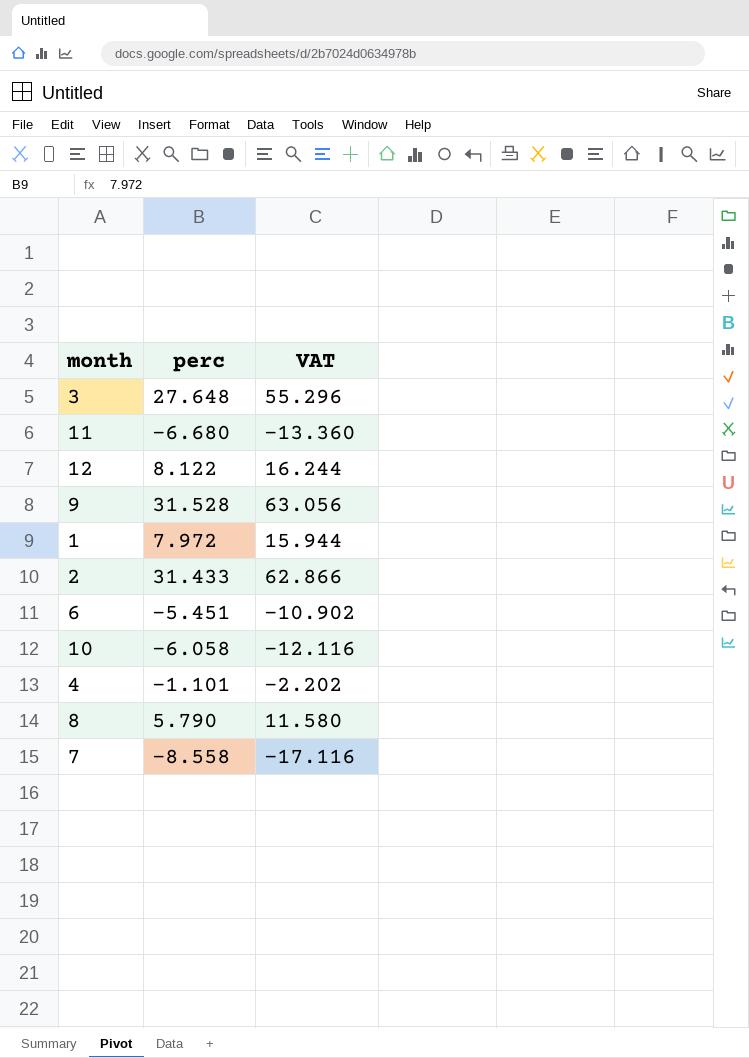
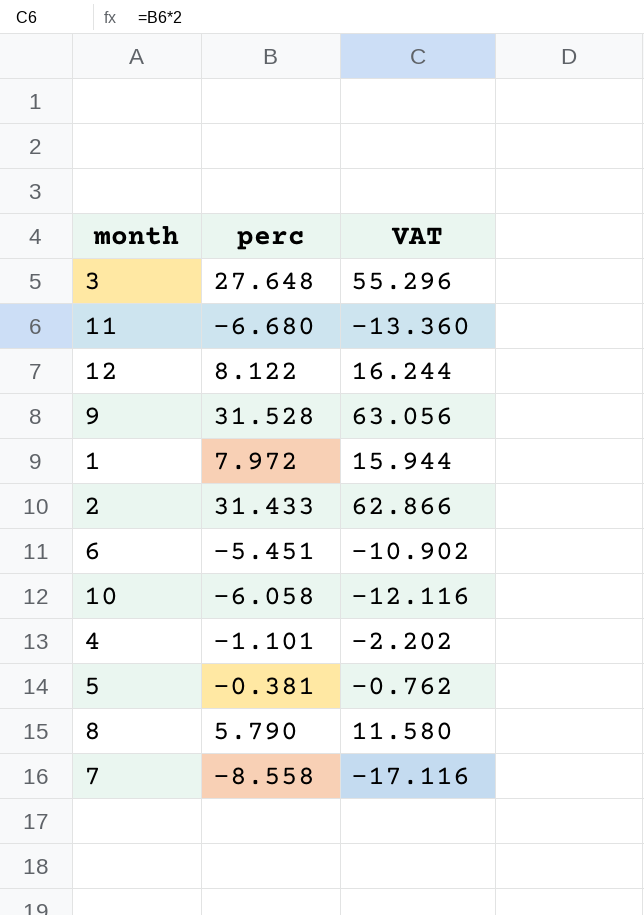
row 5: none -> -0.381 | -0.762

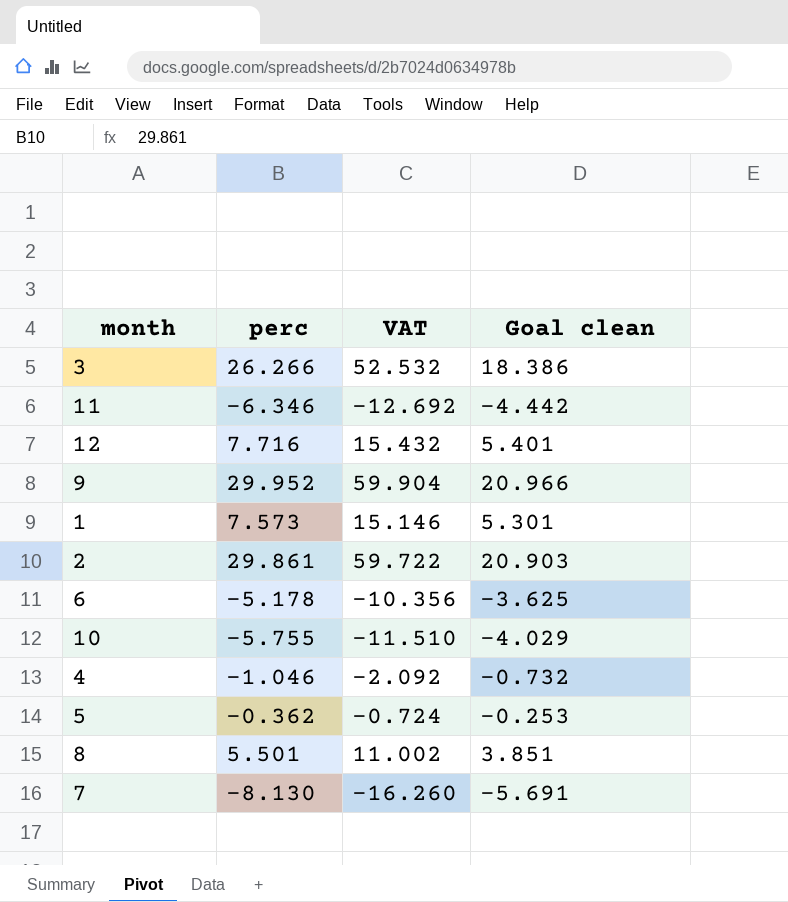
column Goal clean | formula: none -> [perc] * 0.7
3 | perc: 27.648 -> 26.266
3 | VAT: 55.296 -> 52.532
11 | perc: -6.680 -> -6.346
11 | VAT: -13.360 -> -12.692
12 | perc: 8.122 -> 7.716
12 | VAT: 16.244 -> 15.432
9 | perc: 31.528 -> 29.952
9 | VAT: 63.056 -> 59.904
1 | perc: 7.972 -> 7.573
1 | VAT: 15.944 -> 15.146
2 | perc: 31.433 -> 29.861
2 | VAT: 62.866 -> 59.722
6 | perc: -5.451 -> -5.178
6 | VAT: -10.902 -> -10.356
10 | perc: -6.058 -> -5.755
10 | VAT: -12.116 -> -11.510
4 | perc: -1.101 -> -1.046
4 | VAT: -2.202 -> -2.092
5 | perc: -0.381 -> -0.362
5 | VAT: -0.762 -> -0.724
8 | perc: 5.790 -> 5.501
8 | VAT: 11.580 -> 11.002
7 | perc: -8.558 -> -8.130
7 | VAT: -17.116 -> -16.260

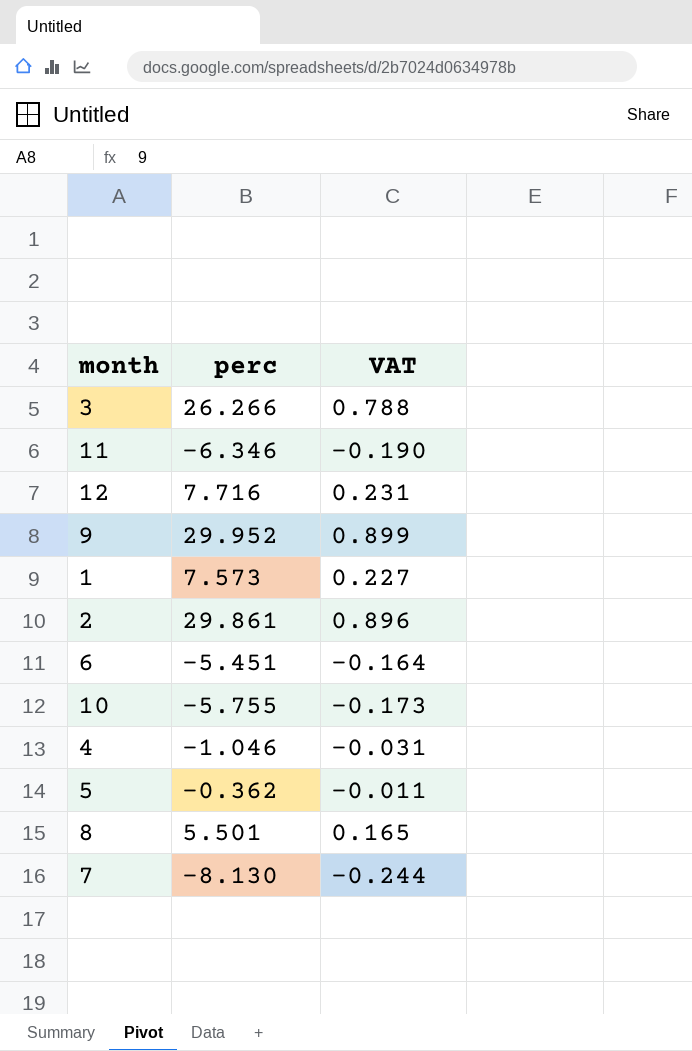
column Goal clean | formula: [perc] * 0.7 -> none
column VAT | formula: [perc] * 2 -> [perc] * 0.03
6 | perc: -5.178 -> -5.451

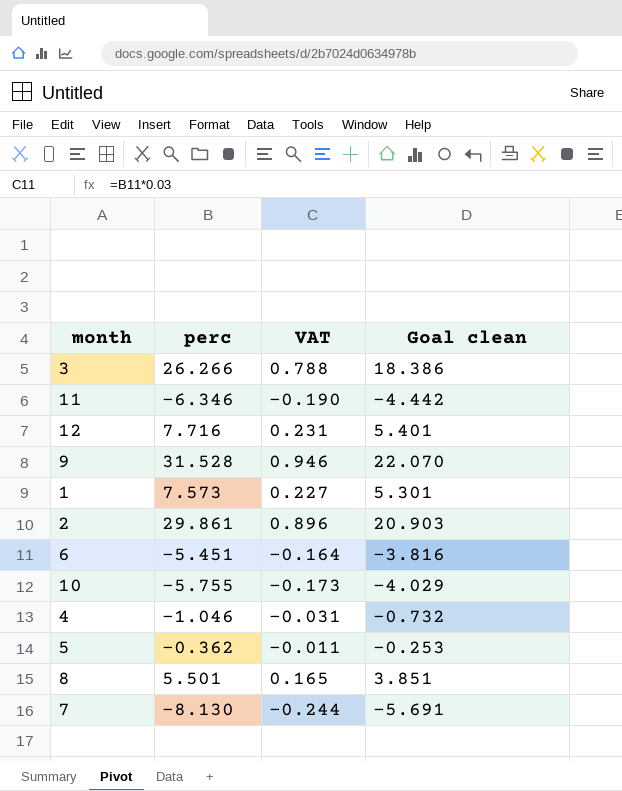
column Goal clean | formula: none -> [perc] * 0.7
9 | perc: 29.952 -> 31.528
9 | VAT: 0.899 -> 0.946

